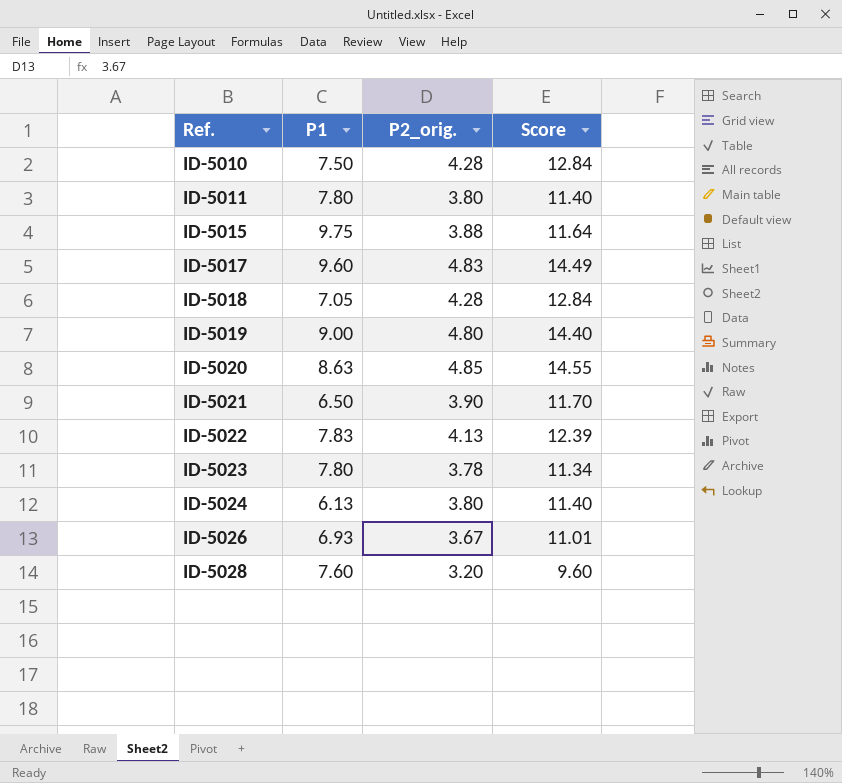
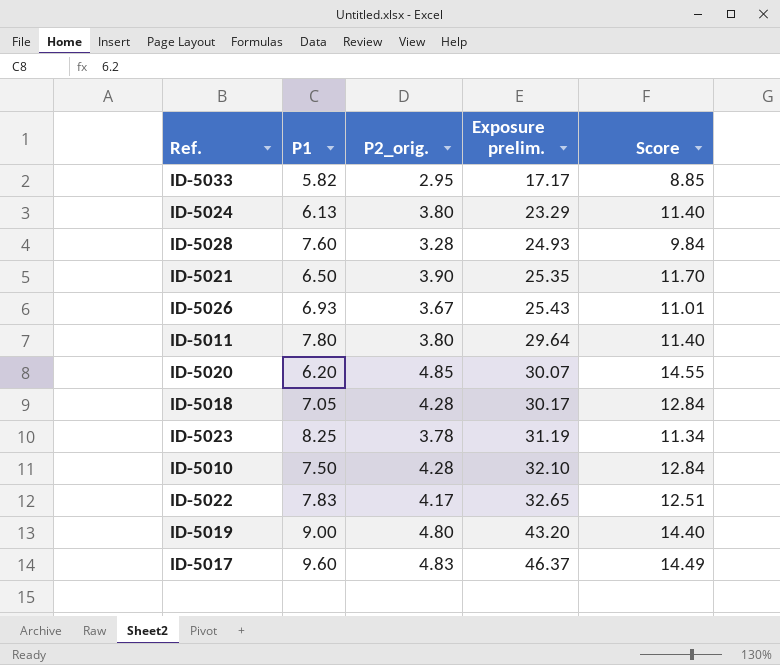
row order: Ref. ascending -> Exposure prelim. ascending
column Exposure prelim. | formula: none -> [P1] * [P2_orig.]
row ID-5015: 9.75 | 3.88 | 11.64 -> none
row ID-5033: none -> 5.82 | 2.95 | 17.17 | 8.85
ID-5028 | P2_orig.: 3.20 -> 3.28
ID-5028 | Score: 9.60 -> 9.84
ID-5020 | P1: 8.63 -> 6.20
ID-5023 | P1: 7.80 -> 8.25
ID-5022 | P2_orig.: 4.13 -> 4.17
ID-5022 | Score: 12.39 -> 12.51

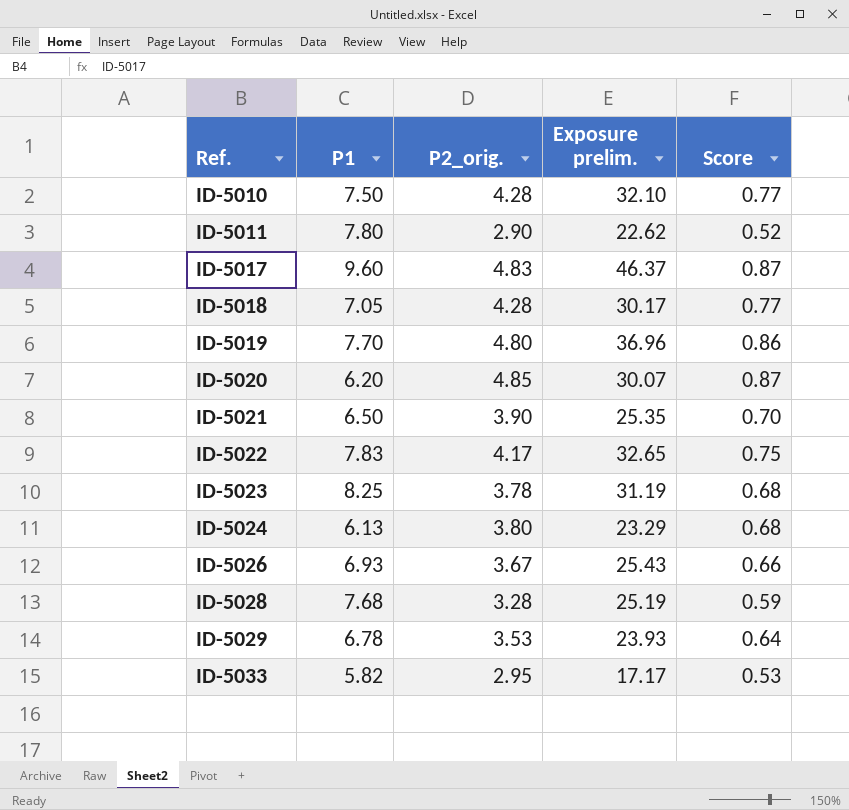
row order: Exposure prelim. ascending -> Ref. ascending
column Score | formula: [P2_orig.] * 3 -> [P2_orig.] * 0.18
ID-5011 | P2_orig.: 3.80 -> 2.90
ID-5011 | Exposure prelim.: 29.64 -> 22.62
ID-5019 | P1: 9.00 -> 7.70
ID-5019 | Exposure prelim.: 43.20 -> 36.96
ID-5028 | P1: 7.60 -> 7.68
ID-5028 | Exposure prelim.: 24.93 -> 25.19
row ID-5029: none -> 6.78 | 3.53 | 23.93 | 0.64

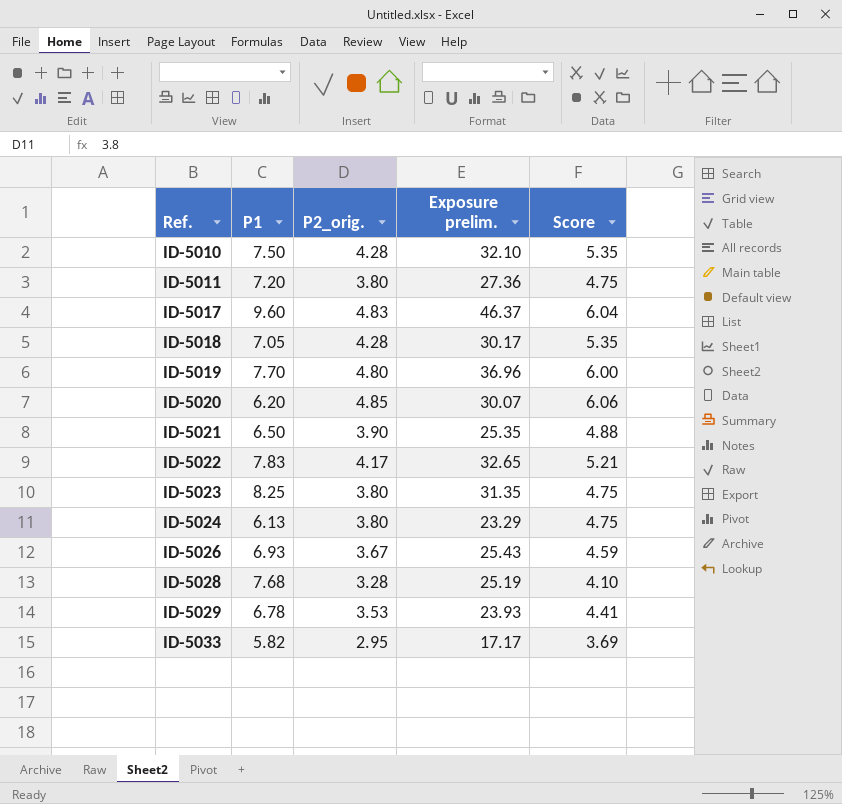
column Score | formula: [P2_orig.] * 0.18 -> [P2_orig.] * 1.25
ID-5011 | P1: 7.80 -> 7.20
ID-5011 | P2_orig.: 2.90 -> 3.80
ID-5011 | Exposure prelim.: 22.62 -> 27.36
ID-5023 | P2_orig.: 3.78 -> 3.80
ID-5023 | Exposure prelim.: 31.19 -> 31.35

